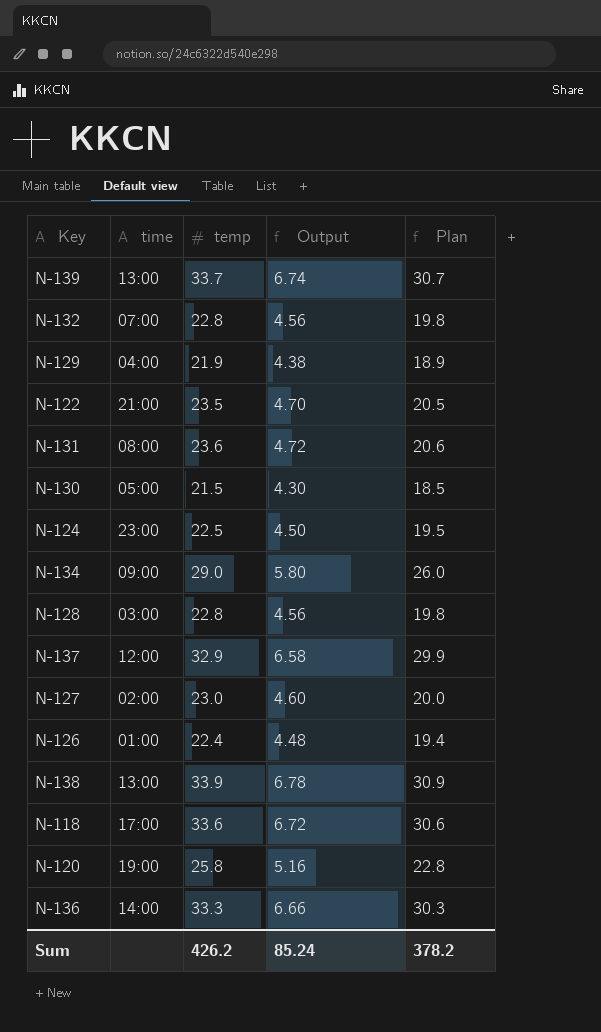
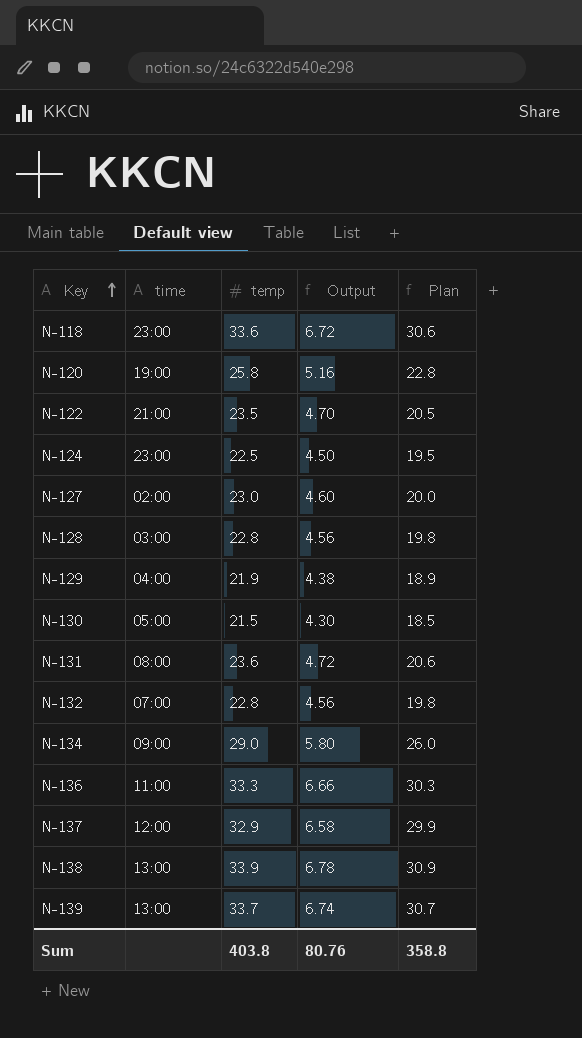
row order: none -> Key ascending
row N-126: 01:00 | 22.4 | 4.48 | 19.4 -> none
N-118 | time: 17:00 -> 23:00
N-136 | time: 14:00 -> 11:00
Sum | temp: 426.2 -> 403.8
Sum | Output: 85.24 -> 80.76
Sum | Plan: 378.2 -> 358.8

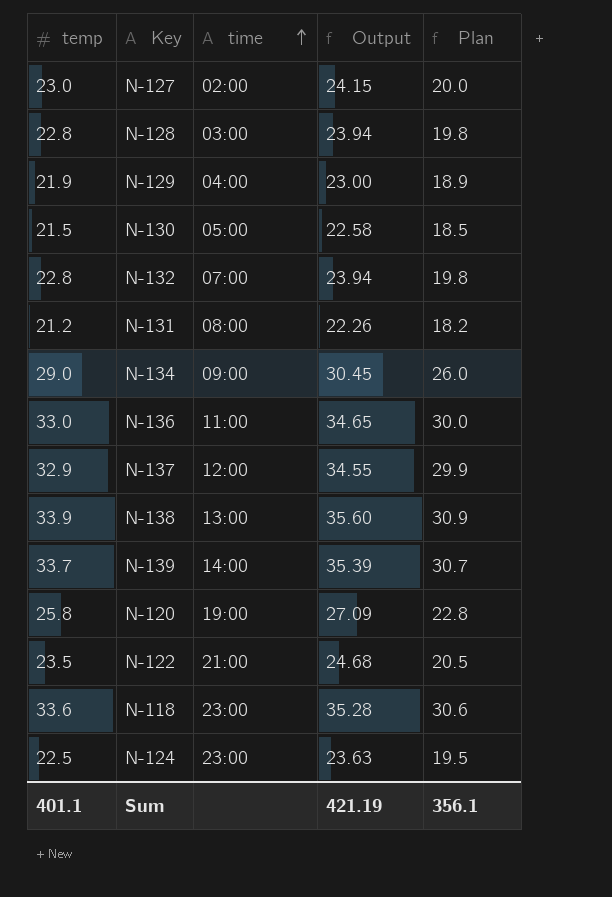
row order: Key ascending -> time ascending
column temp | position: 3 -> 1
column Output | formula: [temp] * 0.2 -> [temp] * 1.05
N-131 | temp: 23.6 -> 21.2
N-131 | Plan: 20.6 -> 18.2
N-136 | temp: 33.3 -> 33.0
N-136 | Plan: 30.3 -> 30.0
N-139 | time: 13:00 -> 14:00
Sum | temp: 403.8 -> 401.1
Sum | Output: 80.76 -> 421.19
Sum | Plan: 358.8 -> 356.1

